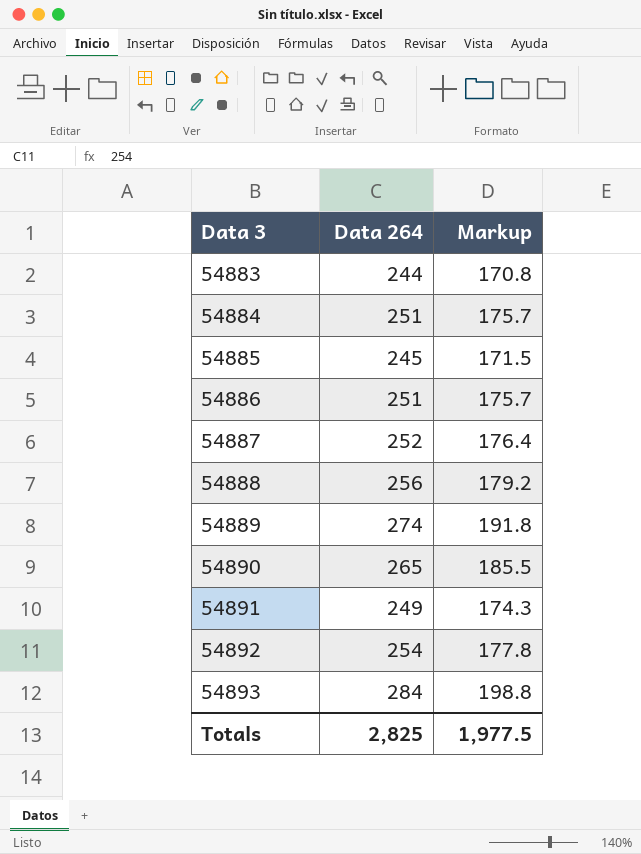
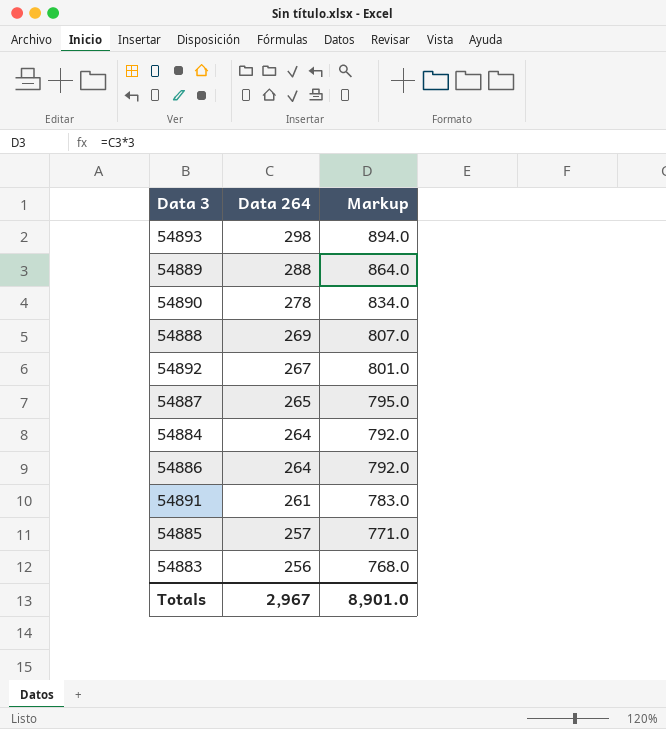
row order: Data 3 ascending -> Data 264 descending
column Markup | formula: [Data 264] * 0.7 -> [Data 264] * 3
54893 | Data 264: 284 -> 298
54889 | Data 264: 274 -> 288
54890 | Data 264: 265 -> 278
54888 | Data 264: 256 -> 269
54892 | Data 264: 254 -> 267
54887 | Data 264: 252 -> 265
54884 | Data 264: 251 -> 264
54886 | Data 264: 251 -> 264
54891 | Data 264: 249 -> 261
54885 | Data 264: 245 -> 257
54883 | Data 264: 244 -> 256
Totals | Data 264: 2,825 -> 2,967
Totals | Markup: 1,977.5 -> 8,901.0

